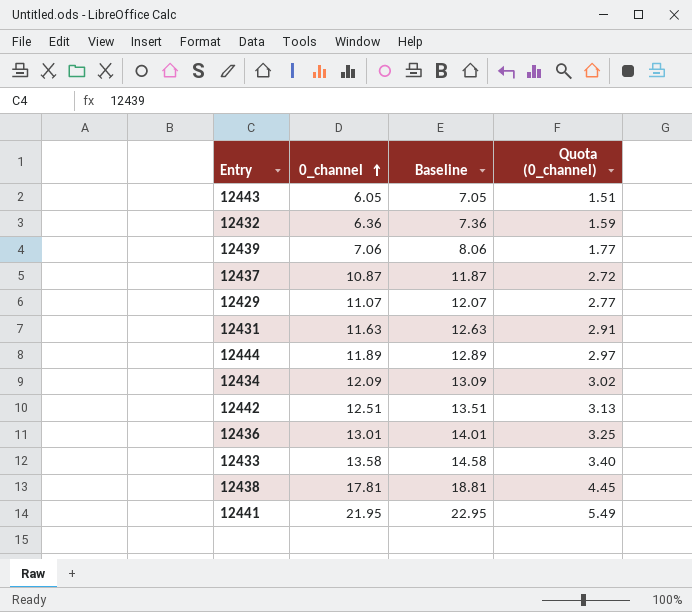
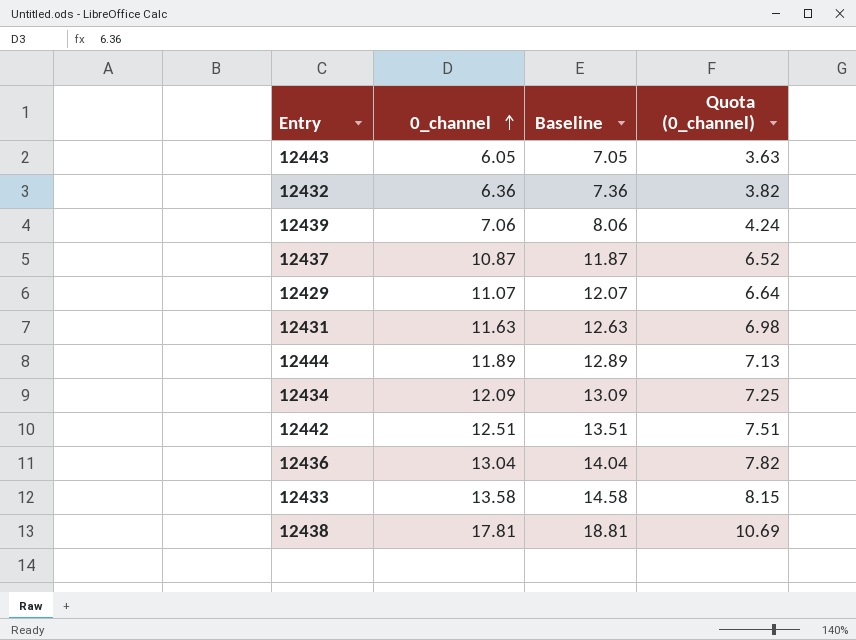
column Quota (0_channel) | formula: [0_channel] * 0.25 -> [0_channel] * 0.6
row 12441: 21.95 | 22.95 | 5.49 -> none
12436 | 0_channel: 13.01 -> 13.04
12436 | Baseline: 14.01 -> 14.04

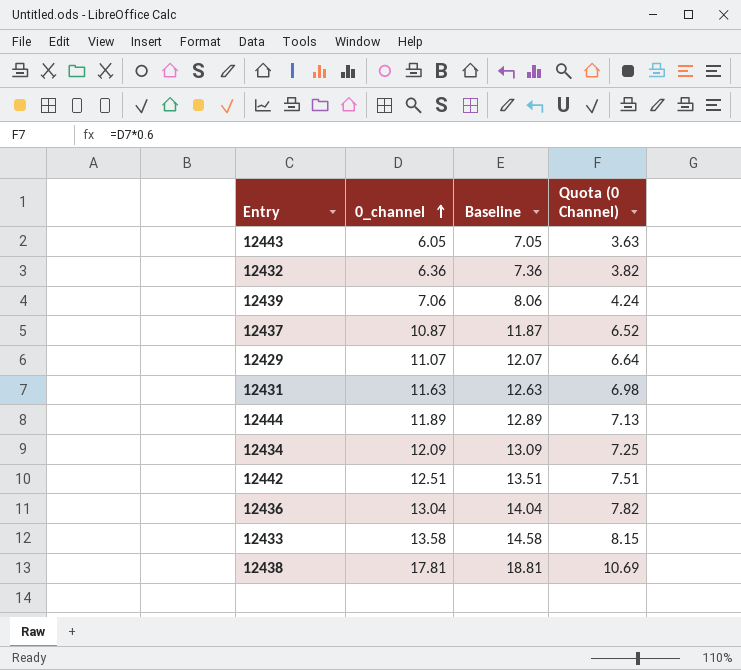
column name: Quota (0_channel) -> Quota (0 Channel)

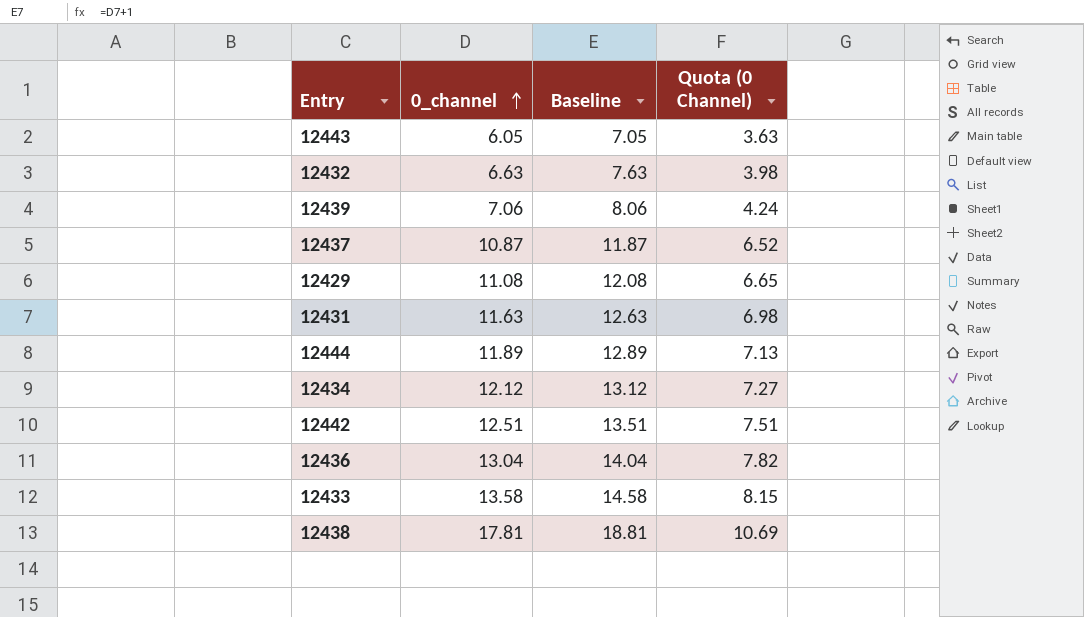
12432 | 0_channel: 6.36 -> 6.63
12432 | Baseline: 7.36 -> 7.63
12432 | Quota (0 Channel): 3.82 -> 3.98
12429 | 0_channel: 11.07 -> 11.08
12429 | Baseline: 12.07 -> 12.08
12429 | Quota (0 Channel): 6.64 -> 6.65
12434 | 0_channel: 12.09 -> 12.12
12434 | Baseline: 13.09 -> 13.12
12434 | Quota (0 Channel): 7.25 -> 7.27

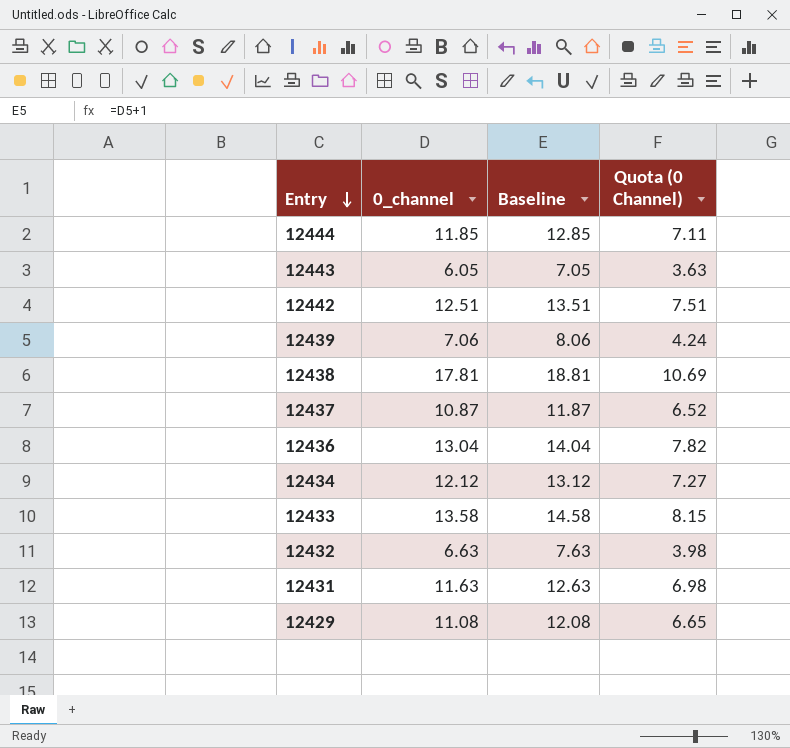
row order: 0_channel ascending -> Entry descending
12444 | 0_channel: 11.89 -> 11.85
12444 | Baseline: 12.89 -> 12.85
12444 | Quota (0 Channel): 7.13 -> 7.11

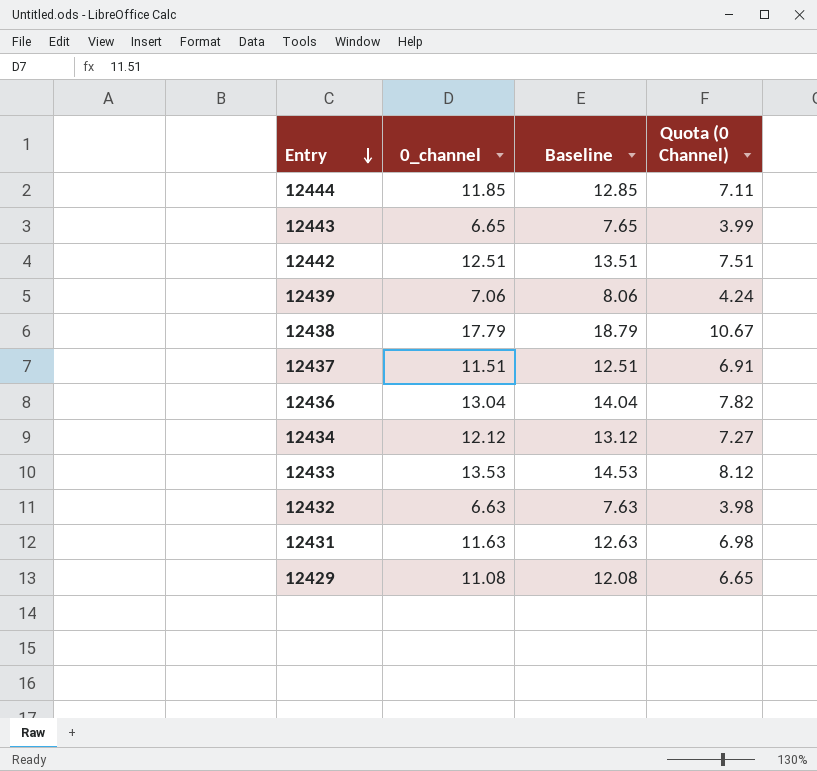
12443 | 0_channel: 6.05 -> 6.65
12443 | Baseline: 7.05 -> 7.65
12443 | Quota (0 Channel): 3.63 -> 3.99
12438 | 0_channel: 17.81 -> 17.79
12438 | Baseline: 18.81 -> 18.79
12438 | Quota (0 Channel): 10.69 -> 10.67
12437 | 0_channel: 10.87 -> 11.51
12437 | Baseline: 11.87 -> 12.51
12437 | Quota (0 Channel): 6.52 -> 6.91
12433 | 0_channel: 13.58 -> 13.53
12433 | Baseline: 14.58 -> 14.53
12433 | Quota (0 Channel): 8.15 -> 8.12

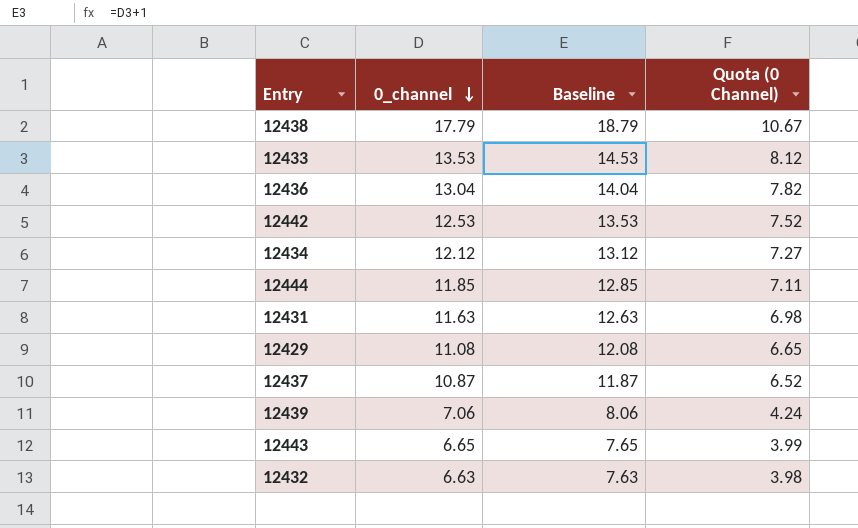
row order: Entry descending -> 0_channel descending
12442 | 0_channel: 12.51 -> 12.53
12442 | Baseline: 13.51 -> 13.53
12442 | Quota (0 Channel): 7.51 -> 7.52
12437 | 0_channel: 11.51 -> 10.87
12437 | Baseline: 12.51 -> 11.87
12437 | Quota (0 Channel): 6.91 -> 6.52

